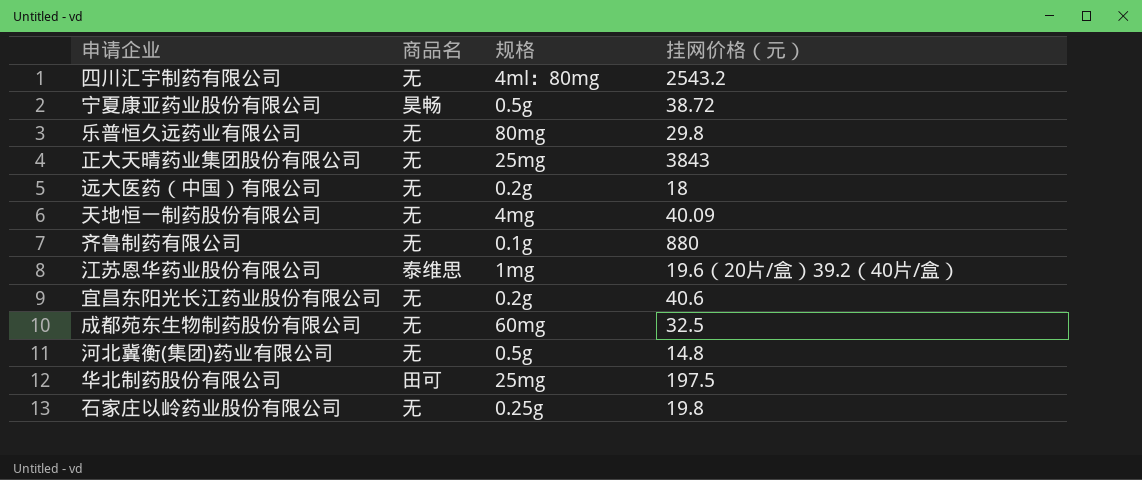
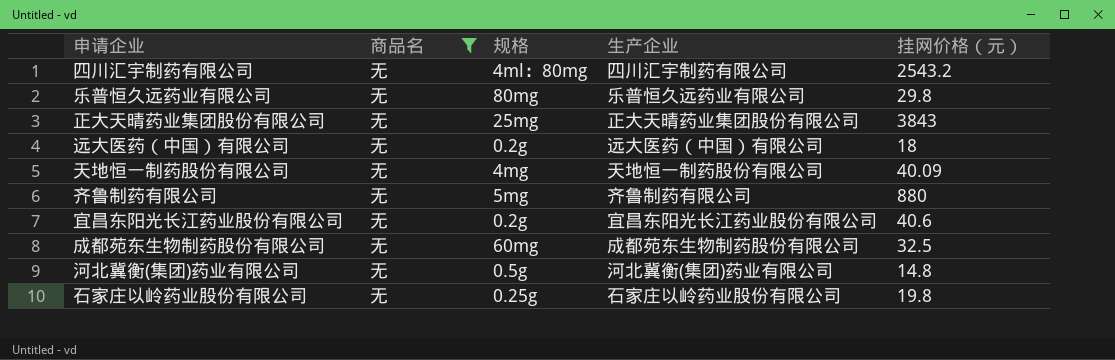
filter: none -> 商品名 = 无
column 生产企业 | position: none -> 4
齐鲁制药有限公司 | 规格: 0.1g -> 5mg

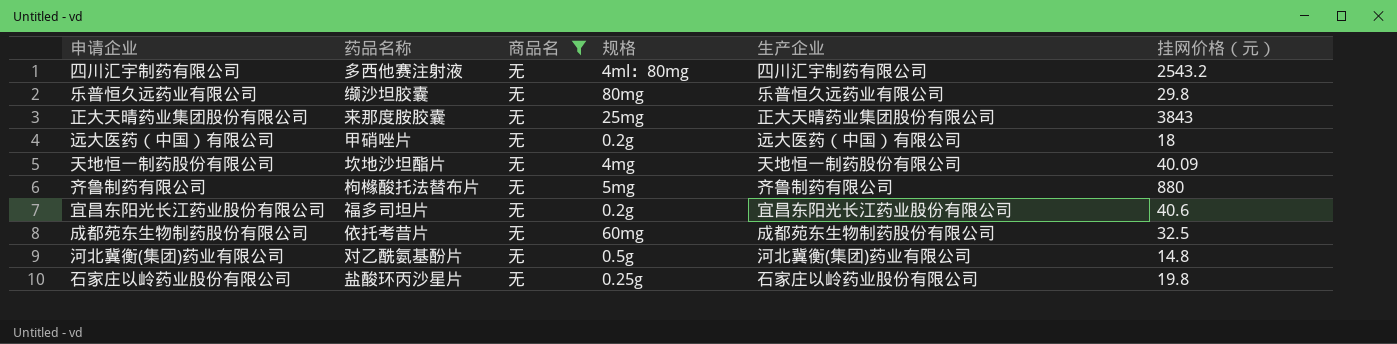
column 药品名称 | position: none -> 2

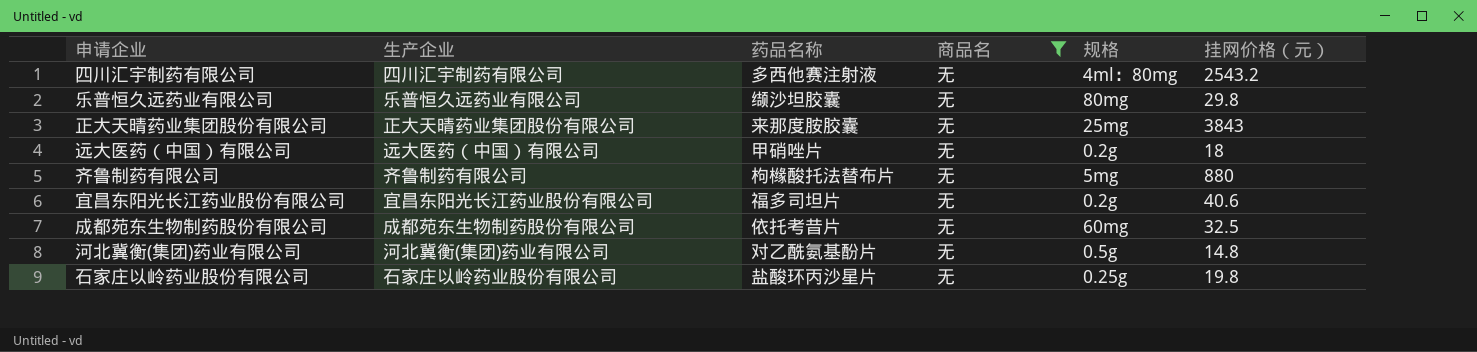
column 生产企业 | position: 5 -> 2
row 天地恒一制药股份有限公司: 坎地沙坦酯片 | 无 | 4mg | 天地恒一制药股份有限公司 | 40.09 -> none

